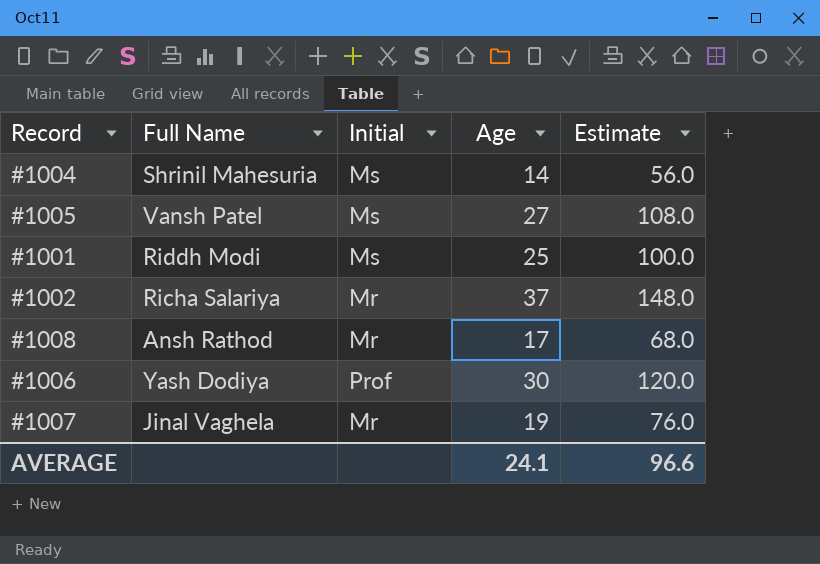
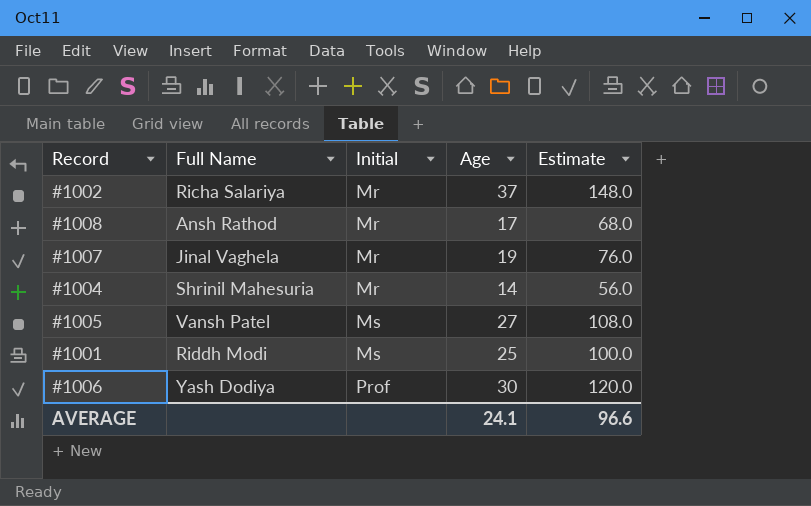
row order: none -> Initial ascending
#1004 | Initial: Ms -> Mr

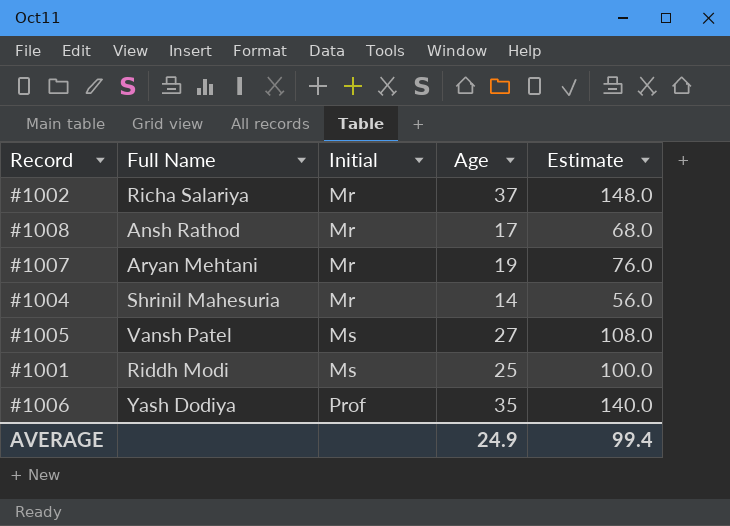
#1007 | Full Name: Jinal Vaghela -> Aryan Mehtani
#1006 | Age: 30 -> 35
#1006 | Estimate: 120.0 -> 140.0
AVERAGE | Age: 24.1 -> 24.9
AVERAGE | Estimate: 96.6 -> 99.4

